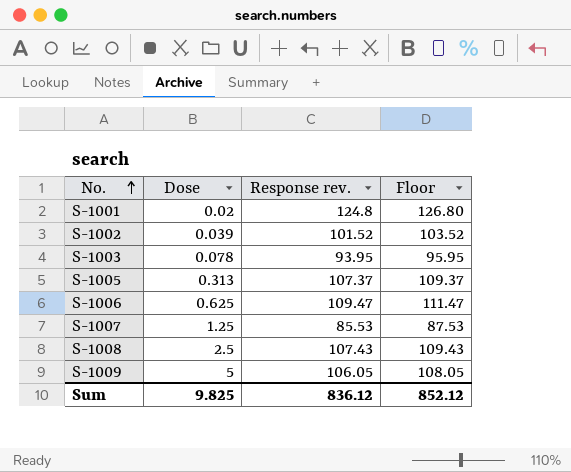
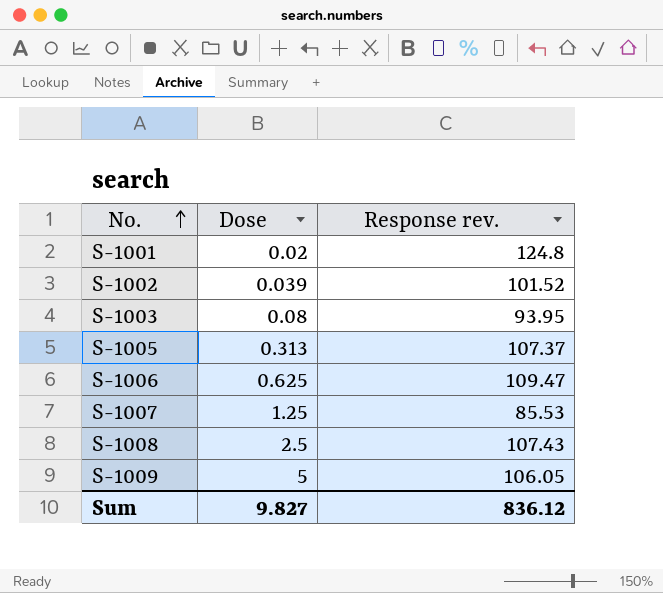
column Floor | formula: [Response rev.] + 2 -> none
S-1003 | Dose: 0.078 -> 0.08
Sum | Dose: 9.825 -> 9.827

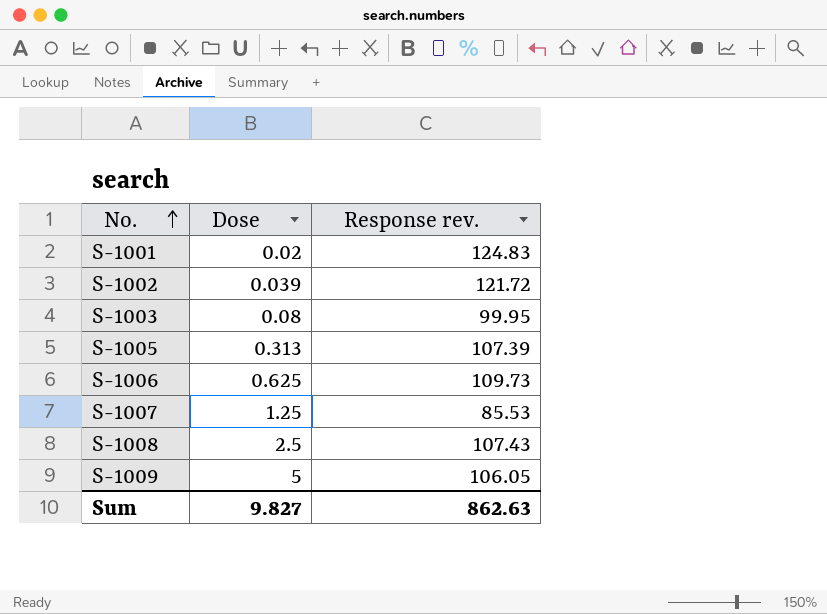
S-1001 | Response rev.: 124.8 -> 124.83
S-1002 | Response rev.: 101.52 -> 121.72
S-1003 | Response rev.: 93.95 -> 99.95
S-1005 | Response rev.: 107.37 -> 107.39
S-1006 | Response rev.: 109.47 -> 109.73
Sum | Response rev.: 836.12 -> 862.63

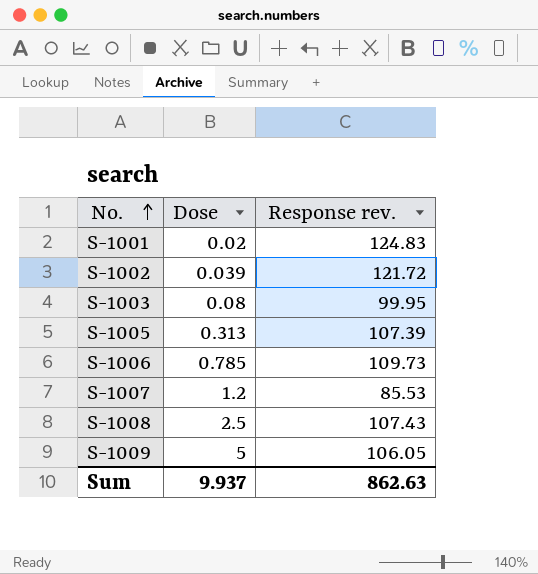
S-1006 | Dose: 0.625 -> 0.785
S-1007 | Dose: 1.25 -> 1.2
Sum | Dose: 9.827 -> 9.937

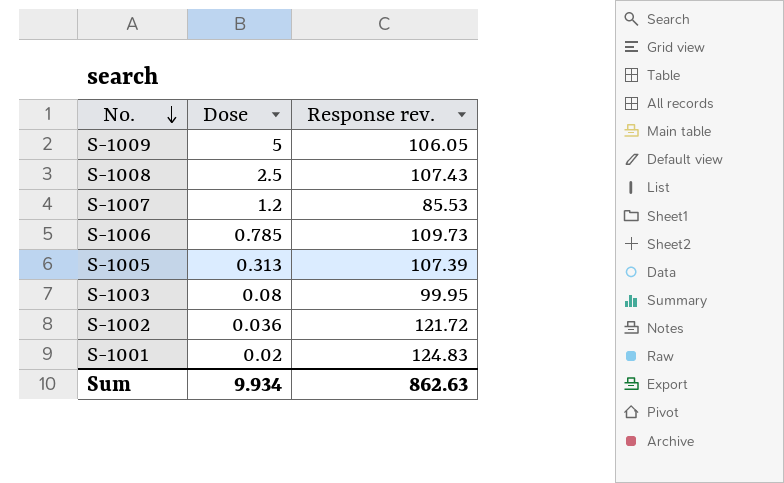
row order: No. ascending -> No. descending
S-1002 | Dose: 0.039 -> 0.036
Sum | Dose: 9.937 -> 9.934

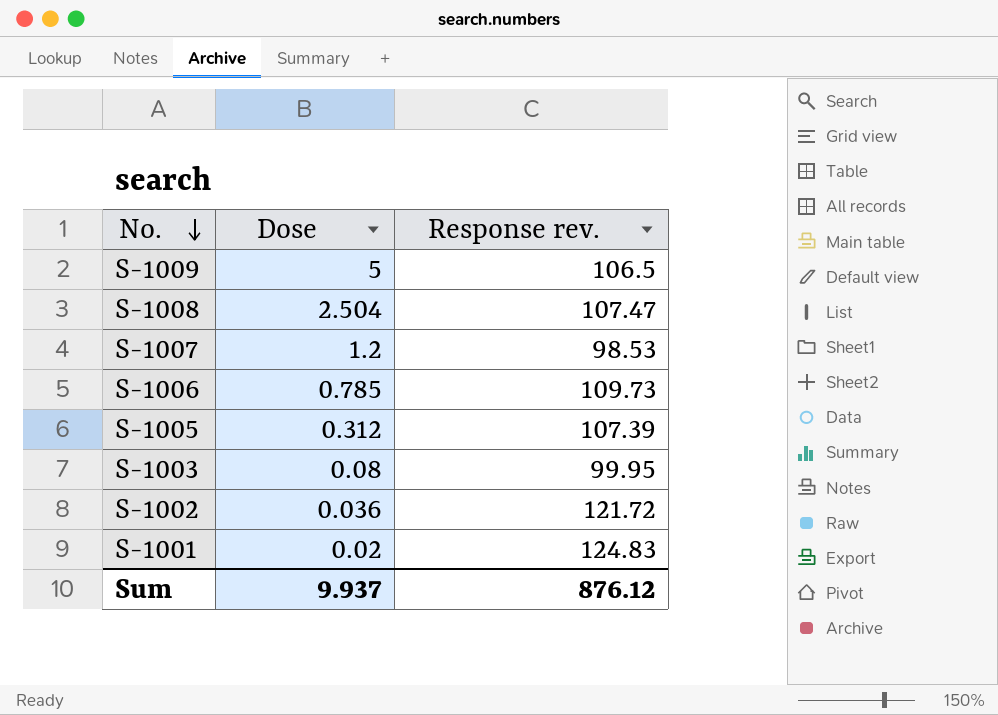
S-1009 | Response rev.: 106.05 -> 106.5
S-1008 | Dose: 2.5 -> 2.504
S-1008 | Response rev.: 107.43 -> 107.47
S-1007 | Response rev.: 85.53 -> 98.53
S-1005 | Dose: 0.313 -> 0.312
Sum | Dose: 9.934 -> 9.937
Sum | Response rev.: 862.63 -> 876.12

